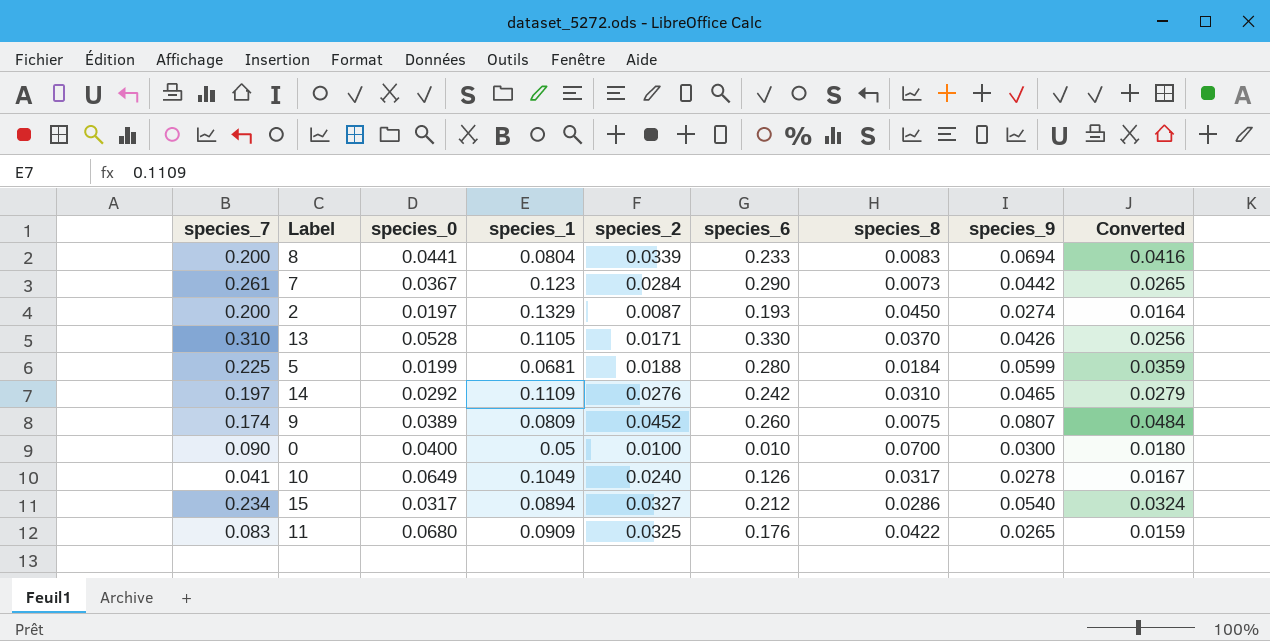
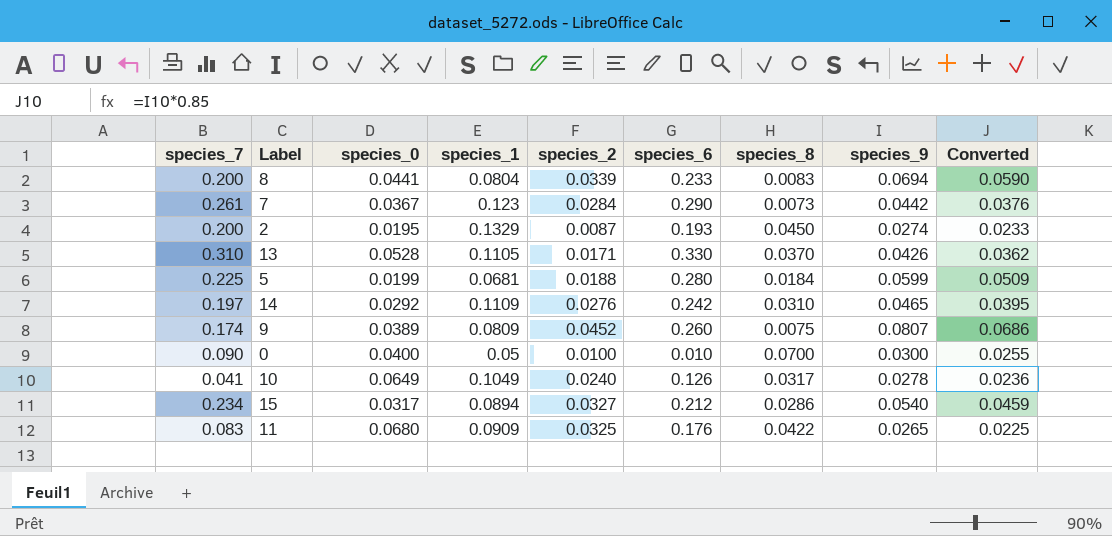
column Converted | formula: [species_9] * 0.6 -> [species_9] * 0.85
2 | species_0: 0.0197 -> 0.0195

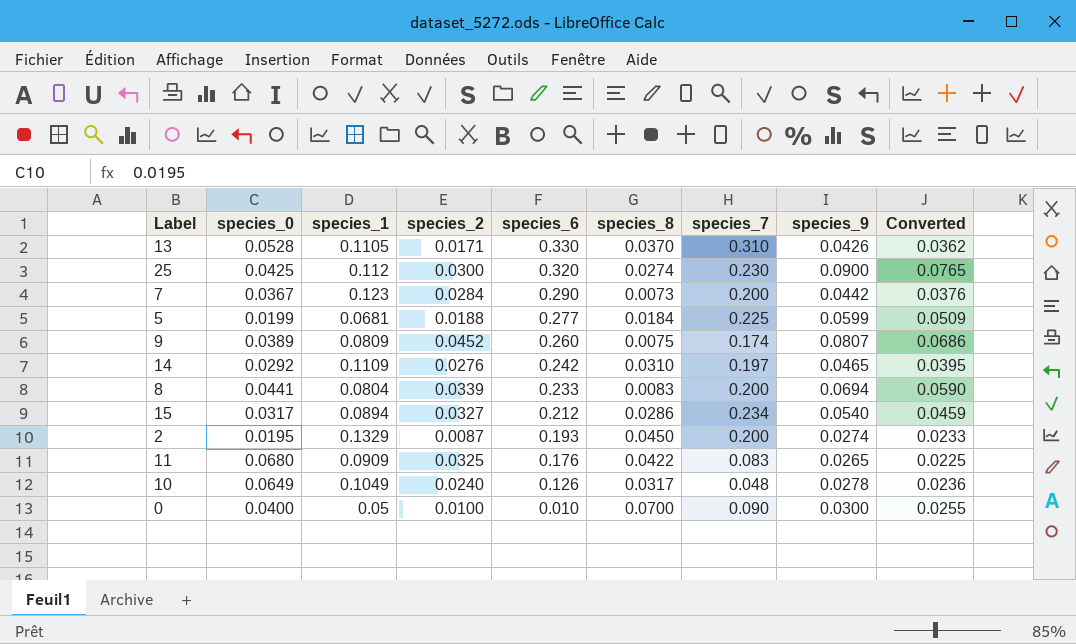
row order: none -> species_6 descending
column species_7 | position: 1 -> 7
row 25: none -> 0.0425 | 0.112 | 0.0300 | 0.320 | 0.0274 | 0.230 | 0.0900 | 0.0765
7 | species_7: 0.261 -> 0.200
5 | species_6: 0.280 -> 0.277
10 | species_7: 0.041 -> 0.048

